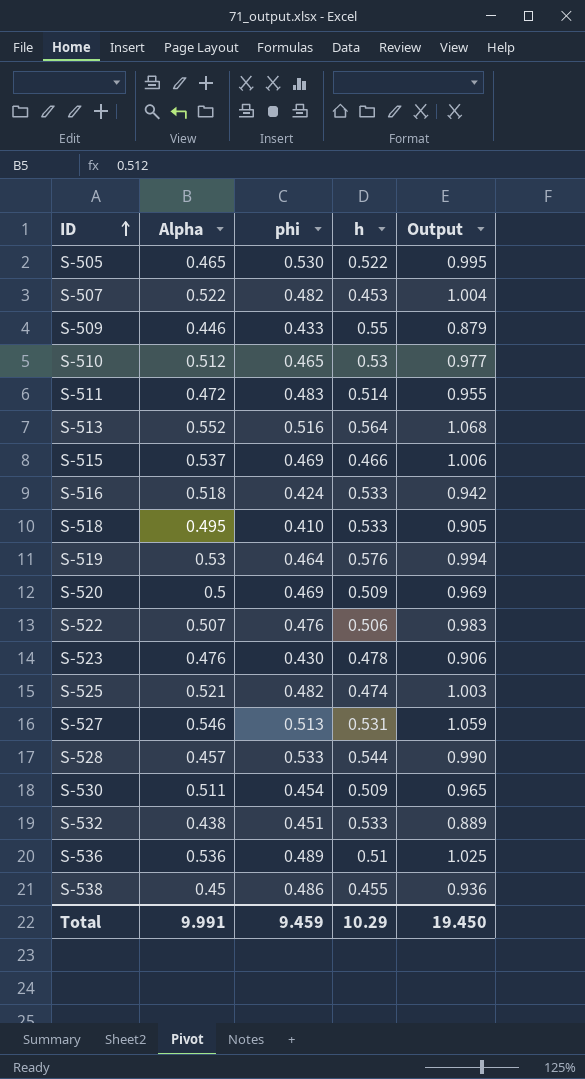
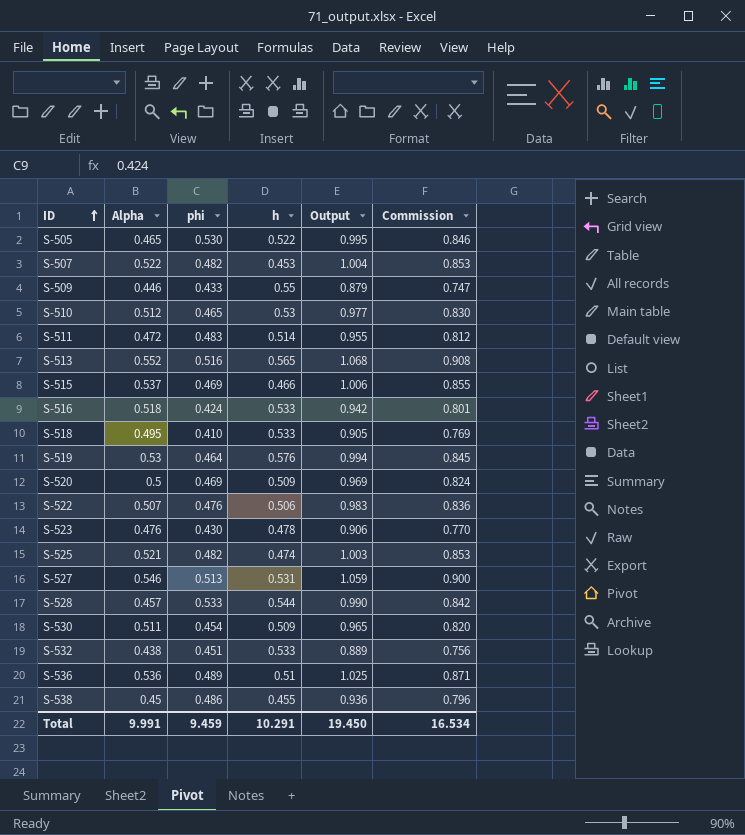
column Commission | formula: none -> [Output] * 0.85
S-513 | h: 0.564 -> 0.565
Total | h: 10.29 -> 10.291

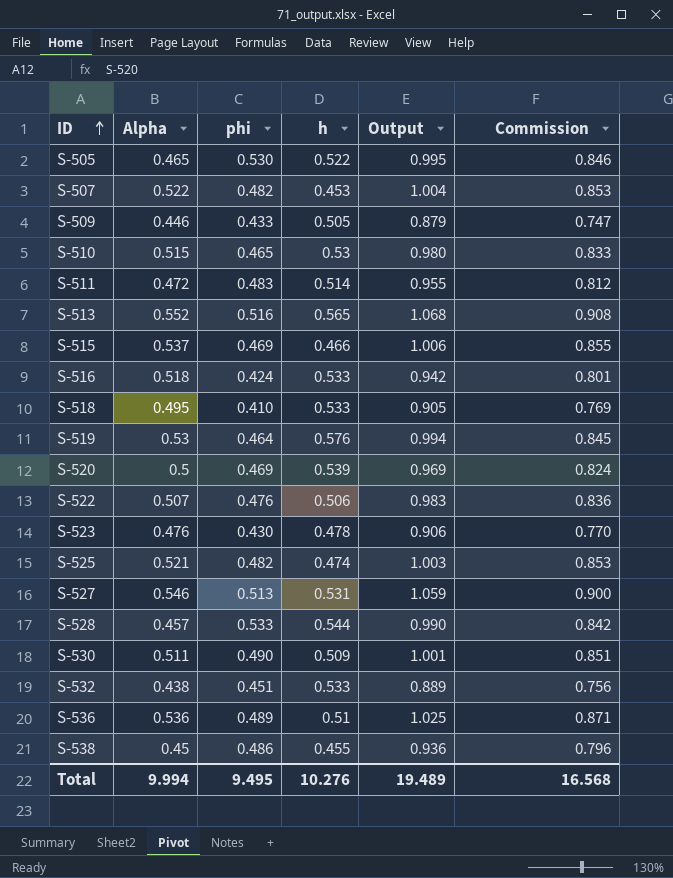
S-509 | h: 0.55 -> 0.505
S-510 | Alpha: 0.512 -> 0.515
S-510 | Output: 0.977 -> 0.980
S-510 | Commission: 0.830 -> 0.833
S-520 | h: 0.509 -> 0.539
S-530 | phi: 0.454 -> 0.490
S-530 | Output: 0.965 -> 1.001
S-530 | Commission: 0.820 -> 0.851
Total | Alpha: 9.991 -> 9.994
Total | phi: 9.459 -> 9.495
Total | h: 10.291 -> 10.276
Total | Output: 19.450 -> 19.489
Total | Commission: 16.534 -> 16.568

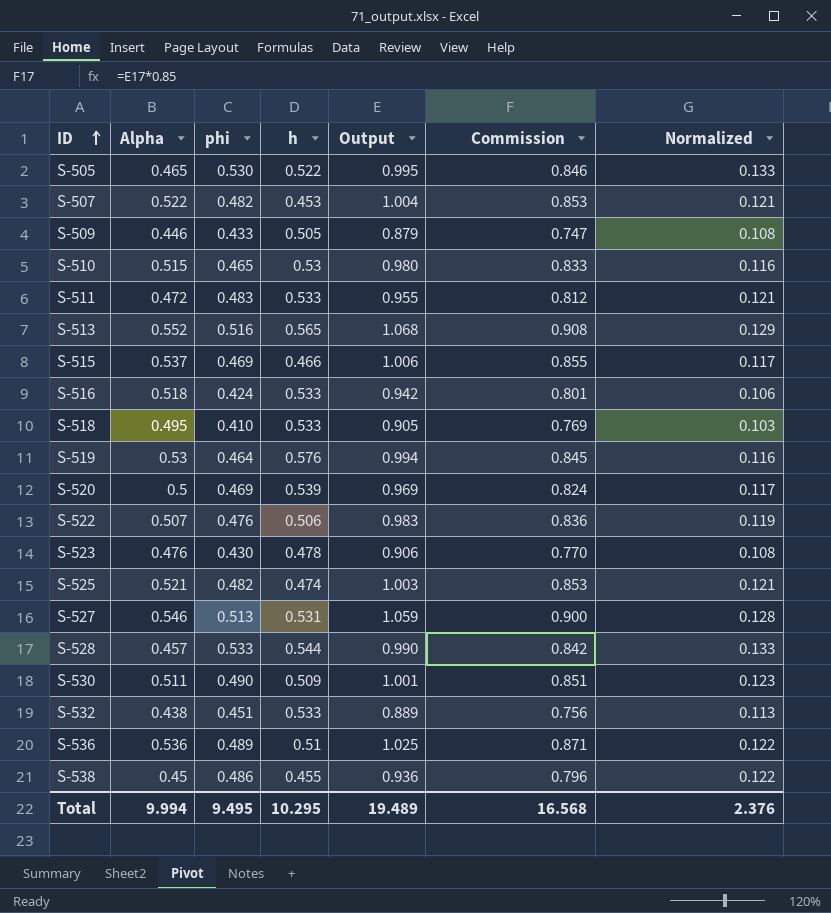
column Normalized | formula: none -> [phi] * 0.25
S-511 | h: 0.514 -> 0.533
Total | h: 10.276 -> 10.295

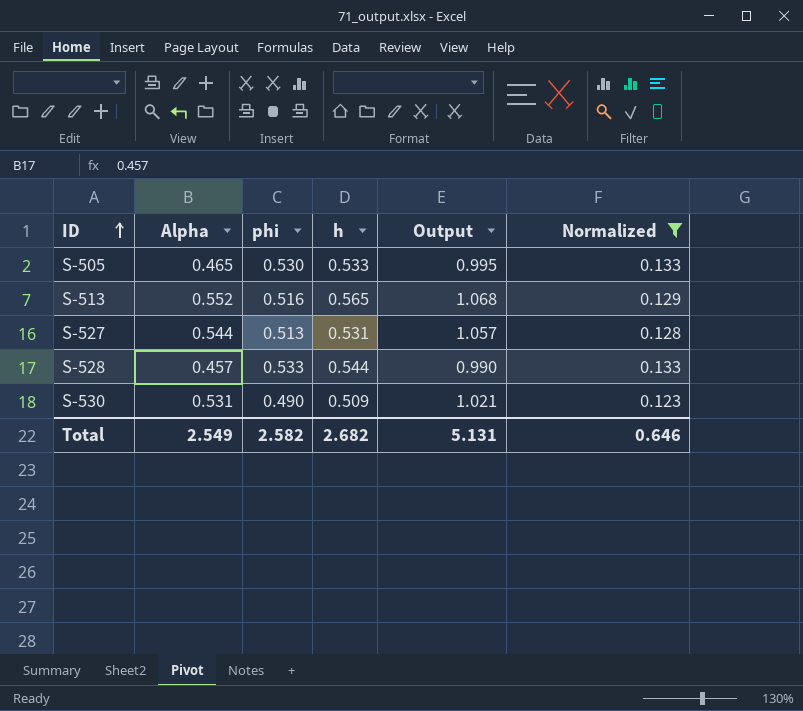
filter: none -> Normalized >= 0.123
column Commission | formula: [Output] * 0.85 -> none
S-505 | h: 0.522 -> 0.533
S-527 | Alpha: 0.546 -> 0.544
S-527 | Output: 1.059 -> 1.057
S-530 | Alpha: 0.511 -> 0.531
S-530 | Output: 1.001 -> 1.021
Total | Alpha: 9.994 -> 2.549
Total | phi: 9.495 -> 2.582
Total | h: 10.295 -> 2.682
Total | Output: 19.489 -> 5.131
Total | Normalized: 2.376 -> 0.646

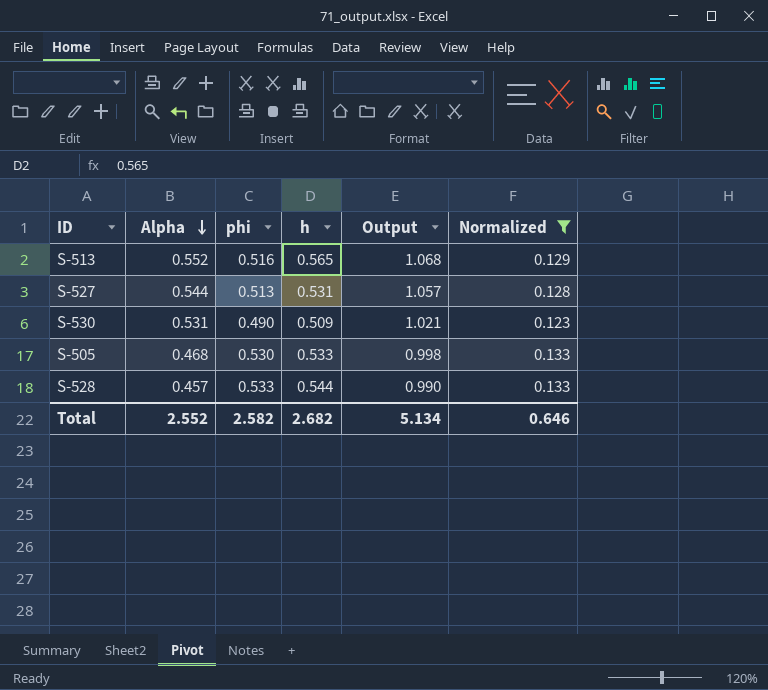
row order: ID ascending -> Alpha descending
S-505 | Alpha: 0.465 -> 0.468
S-505 | Output: 0.995 -> 0.998
Total | Alpha: 2.549 -> 2.552
Total | Output: 5.131 -> 5.134

